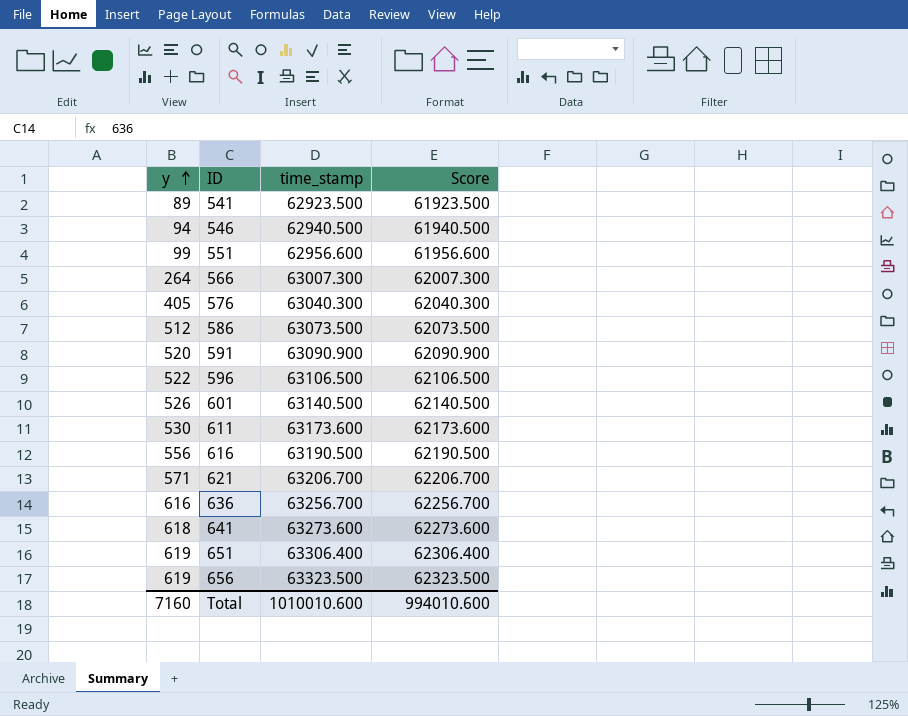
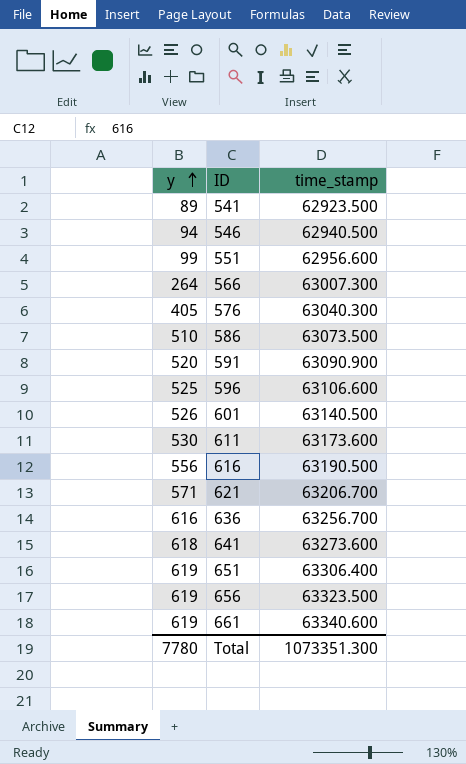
column Score | formula: [time_stamp] - 1000 -> none
586 | y: 512 -> 510
596 | y: 522 -> 525
596 | time_stamp: 63106.500 -> 63106.600
row 661: none -> 619 | 63340.600
Total | y: 7160 -> 7780
Total | time_stamp: 1010010.600 -> 1073351.300

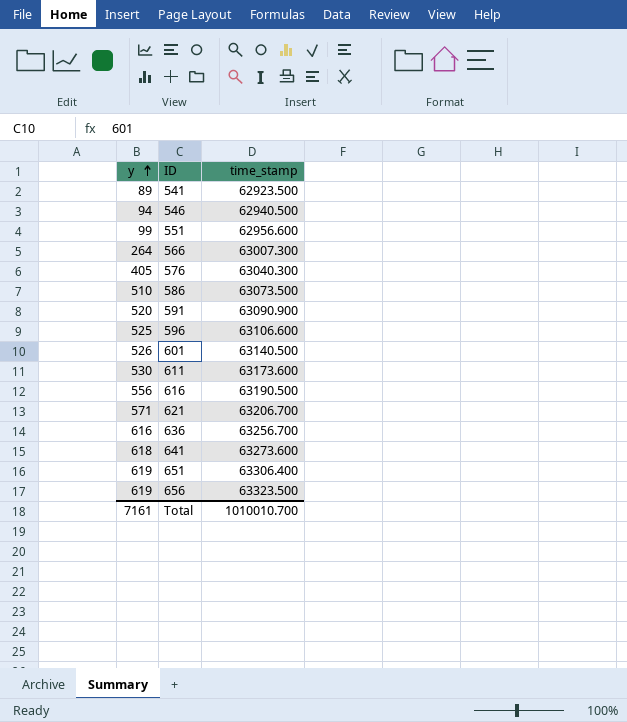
row 661: 619 | 63340.600 -> none
Total | y: 7780 -> 7161
Total | time_stamp: 1073351.300 -> 1010010.700

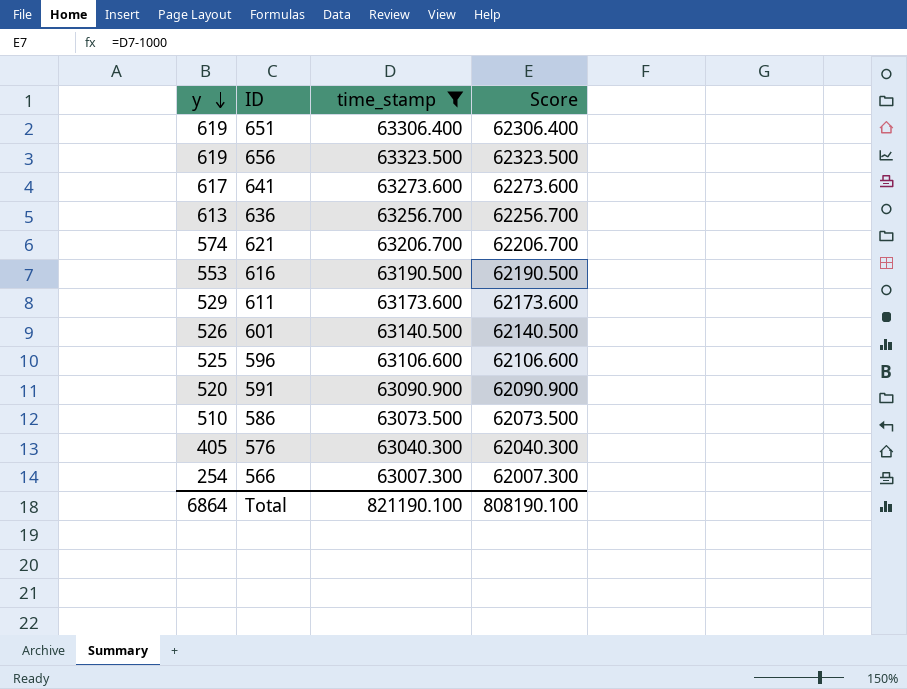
filter: none -> time_stamp >= 63007.300
row order: y ascending -> y descending
column Score | formula: none -> [time_stamp] - 1000
641 | y: 618 -> 617
636 | y: 616 -> 613
621 | y: 571 -> 574
616 | y: 556 -> 553
611 | y: 530 -> 529
566 | y: 264 -> 254
Total | y: 7161 -> 6864
Total | time_stamp: 1010010.700 -> 821190.100

